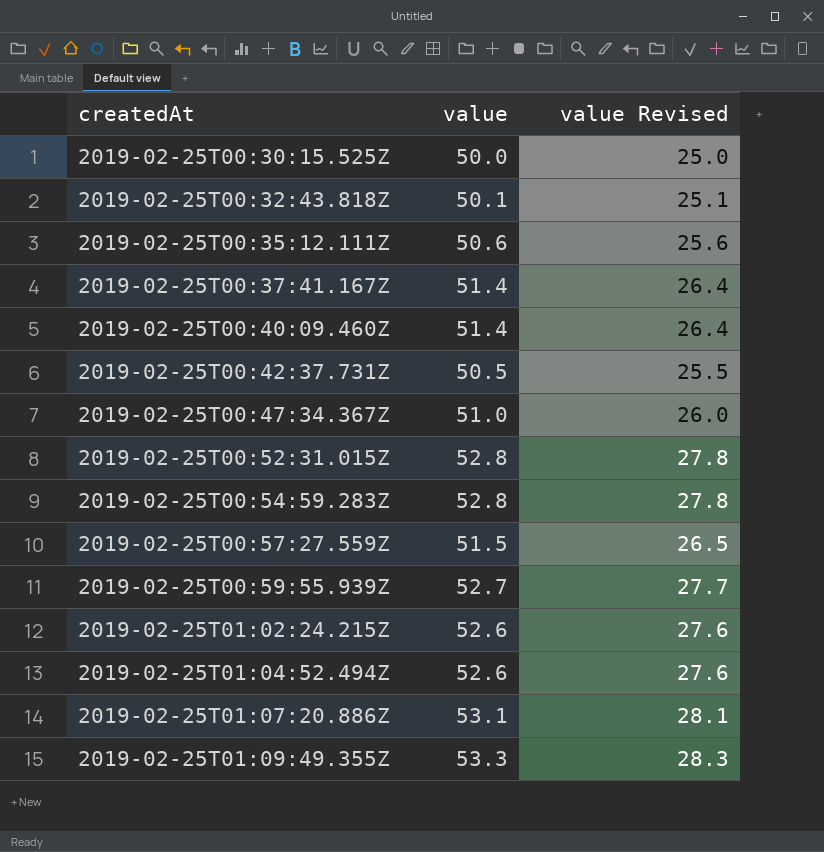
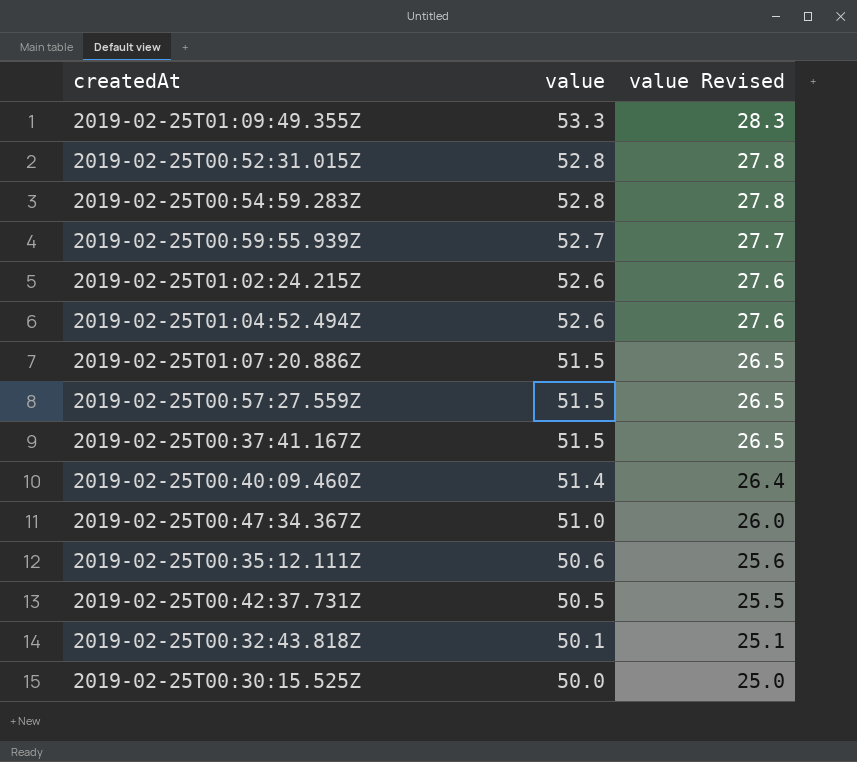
row order: createdAt ascending -> value descending
2019-02-25T01:07:20.886Z | value: 53.1 -> 51.5
2019-02-25T01:07:20.886Z | value Revised: 28.1 -> 26.5
2019-02-25T00:37:41.167Z | value: 51.4 -> 51.5
2019-02-25T00:37:41.167Z | value Revised: 26.4 -> 26.5

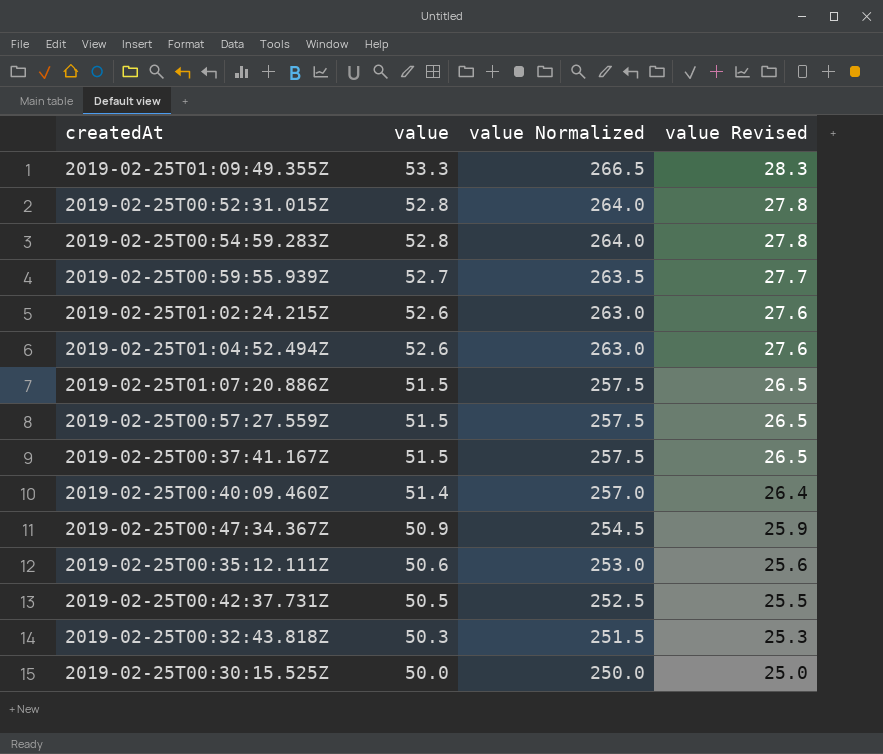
column value Normalized | formula: none -> [value] * 5
2019-02-25T00:47:34.367Z | value: 51.0 -> 50.9
2019-02-25T00:47:34.367Z | value Revised: 26.0 -> 25.9
2019-02-25T00:32:43.818Z | value: 50.1 -> 50.3
2019-02-25T00:32:43.818Z | value Revised: 25.1 -> 25.3

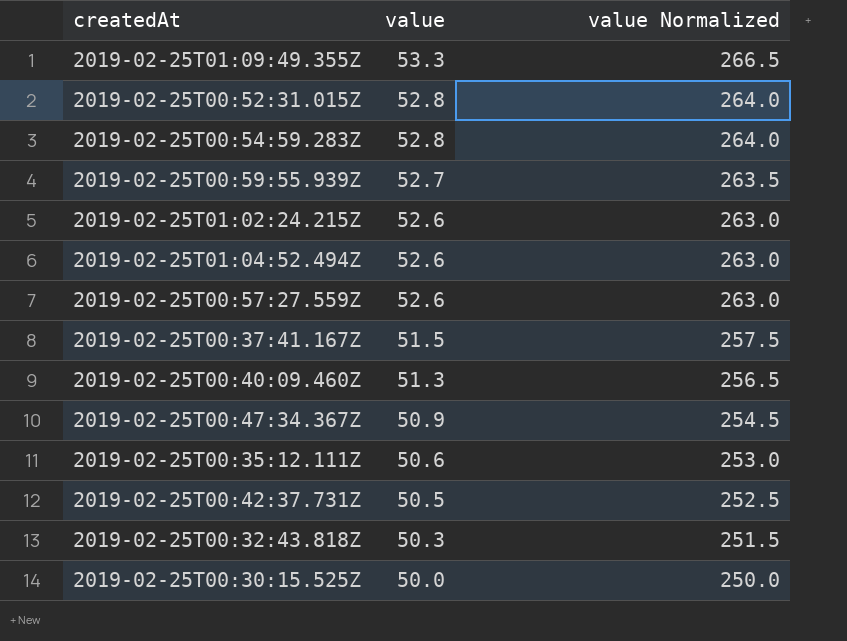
column value Revised | formula: [value] - 25 -> none
row 2019-02-25T01:07:20.886Z: 51.5 | 257.5 | 26.5 -> none
2019-02-25T00:57:27.559Z | value: 51.5 -> 52.6
2019-02-25T00:57:27.559Z | value Normalized: 257.5 -> 263.0
2019-02-25T00:40:09.460Z | value: 51.4 -> 51.3
2019-02-25T00:40:09.460Z | value Normalized: 257.0 -> 256.5

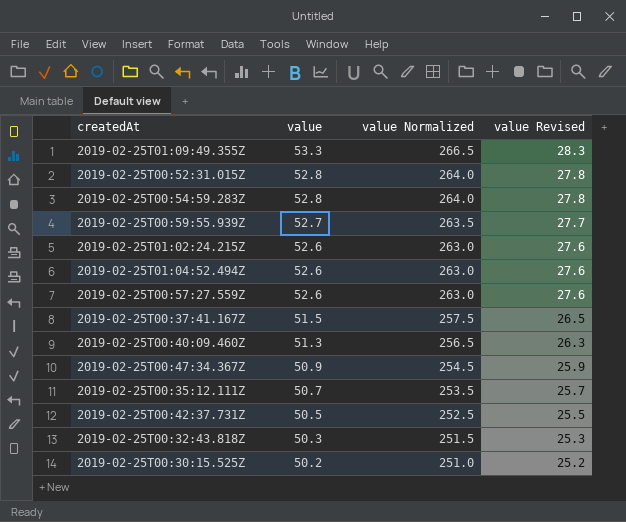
column value Revised | formula: none -> [value] - 25
2019-02-25T00:35:12.111Z | value: 50.6 -> 50.7
2019-02-25T00:35:12.111Z | value Normalized: 253.0 -> 253.5
2019-02-25T00:30:15.525Z | value: 50.0 -> 50.2
2019-02-25T00:30:15.525Z | value Normalized: 250.0 -> 251.0

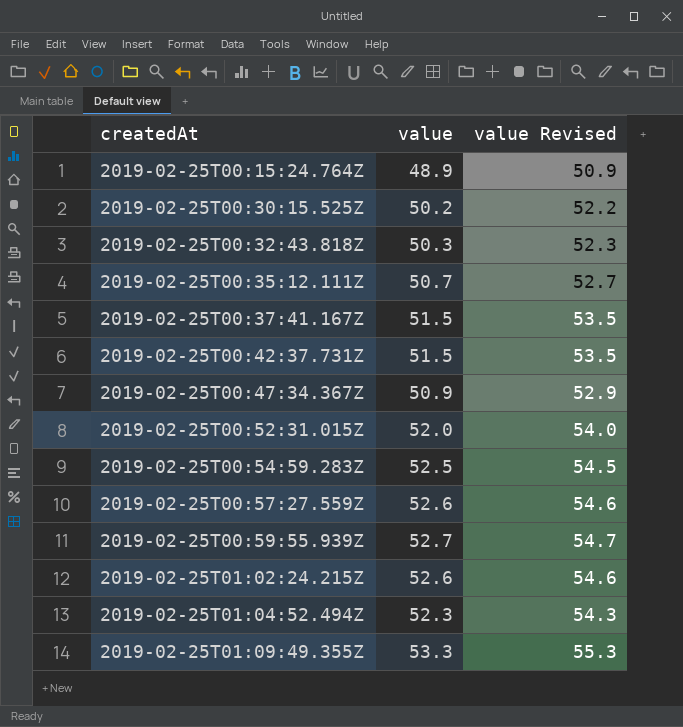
row order: value descending -> createdAt ascending
column value Normalized | formula: [value] * 5 -> none
column value Revised | formula: [value] - 25 -> [value] + 2
row 2019-02-25T00:40:09.460Z: 51.3 | 256.5 | 26.3 -> none
row 2019-02-25T00:15:24.764Z: none -> 48.9 | 50.9
2019-02-25T00:42:37.731Z | value: 50.5 -> 51.5
2019-02-25T00:52:31.015Z | value: 52.8 -> 52.0
2019-02-25T00:54:59.283Z | value: 52.8 -> 52.5
2019-02-25T01:04:52.494Z | value: 52.6 -> 52.3

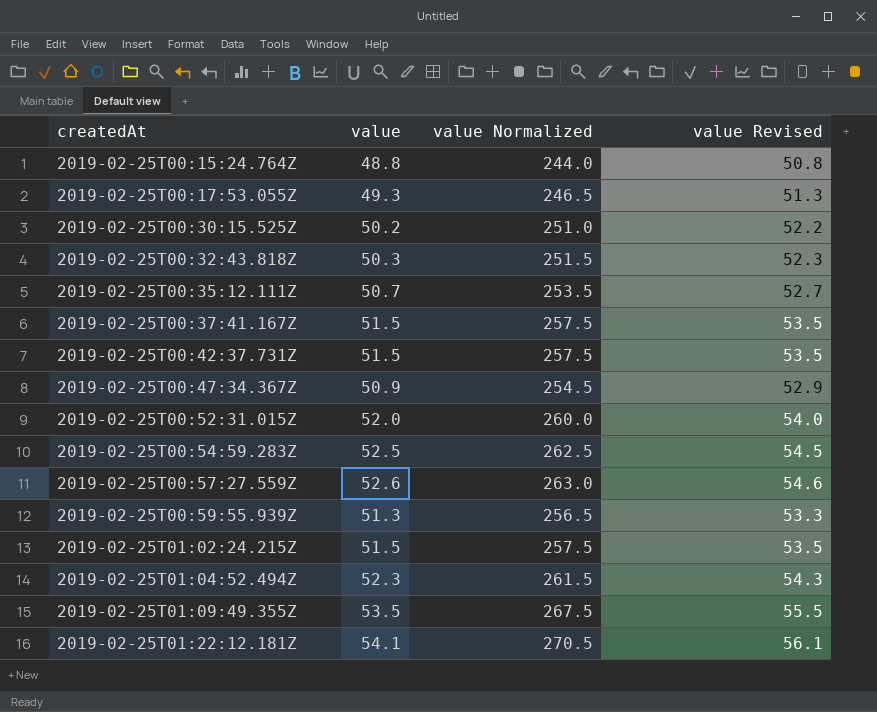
column value Normalized | formula: none -> [value] * 5
2019-02-25T00:15:24.764Z | value: 48.9 -> 48.8
2019-02-25T00:15:24.764Z | value Revised: 50.9 -> 50.8
row 2019-02-25T00:17:53.055Z: none -> 49.3 | 246.5 | 51.3
2019-02-25T00:59:55.939Z | value: 52.7 -> 51.3
2019-02-25T00:59:55.939Z | value Revised: 54.7 -> 53.3
2019-02-25T01:02:24.215Z | value: 52.6 -> 51.5
2019-02-25T01:02:24.215Z | value Revised: 54.6 -> 53.5
2019-02-25T01:09:49.355Z | value: 53.3 -> 53.5
2019-02-25T01:09:49.355Z | value Revised: 55.3 -> 55.5
row 2019-02-25T01:22:12.181Z: none -> 54.1 | 270.5 | 56.1

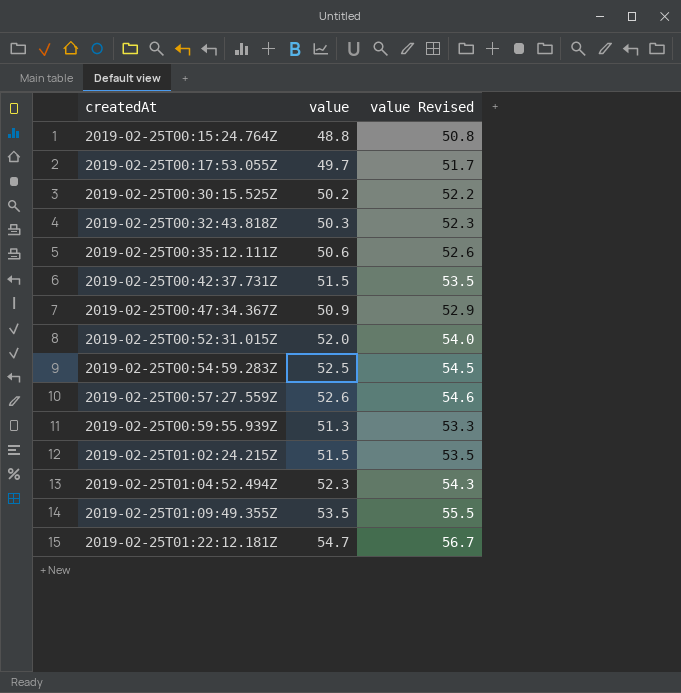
column value Normalized | formula: [value] * 5 -> none
row 2019-02-25T00:37:41.167Z: 51.5 | 257.5 | 53.5 -> none
2019-02-25T00:17:53.055Z | value: 49.3 -> 49.7
2019-02-25T00:17:53.055Z | value Revised: 51.3 -> 51.7
2019-02-25T00:35:12.111Z | value: 50.7 -> 50.6
2019-02-25T00:35:12.111Z | value Revised: 52.7 -> 52.6
2019-02-25T01:22:12.181Z | value: 54.1 -> 54.7
2019-02-25T01:22:12.181Z | value Revised: 56.1 -> 56.7

